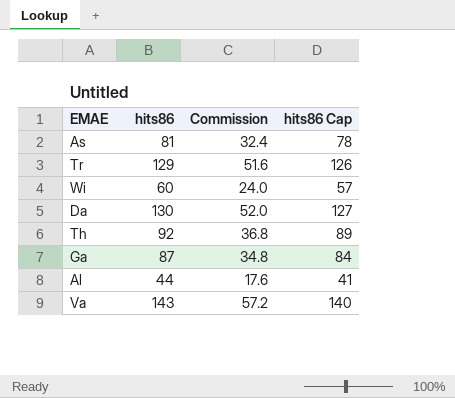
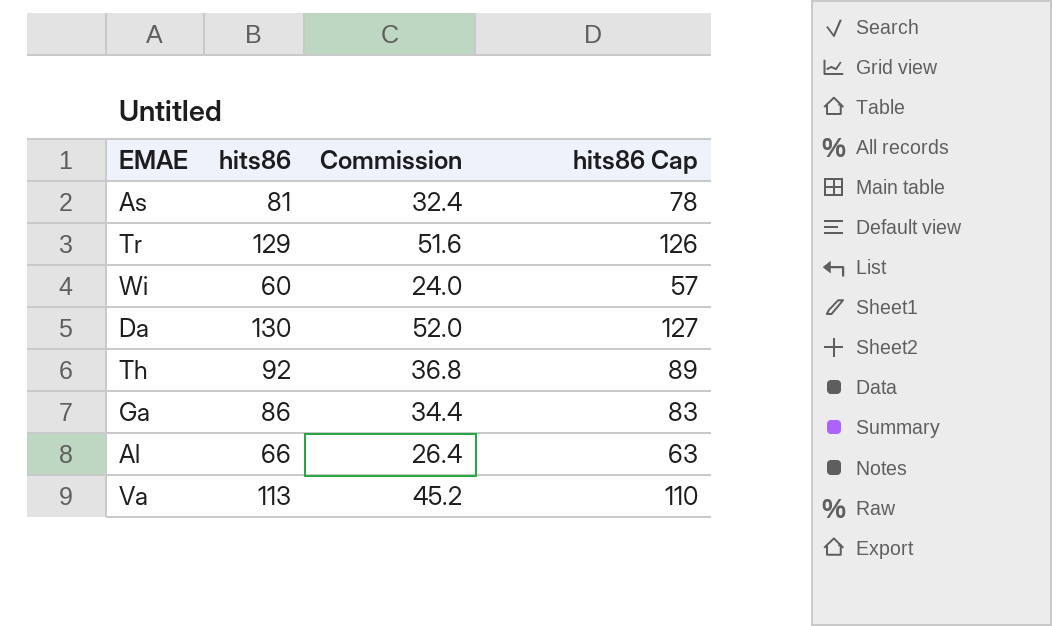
Ga | hits86: 87 -> 86
Ga | Commission: 34.8 -> 34.4
Ga | hits86 Cap: 84 -> 83
Al | hits86: 44 -> 66
Al | Commission: 17.6 -> 26.4
Al | hits86 Cap: 41 -> 63
Va | hits86: 143 -> 113
Va | Commission: 57.2 -> 45.2
Va | hits86 Cap: 140 -> 110

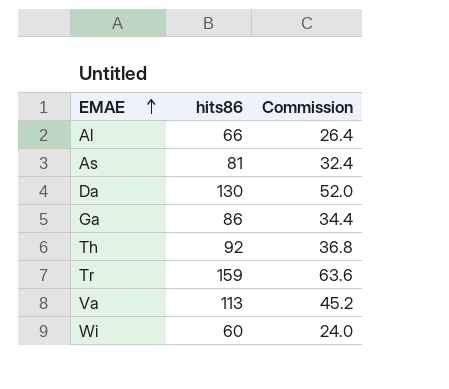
row order: none -> EMAE ascending
column hits86 Cap | formula: [hits86] - 3 -> none
Tr | hits86: 129 -> 159
Tr | Commission: 51.6 -> 63.6

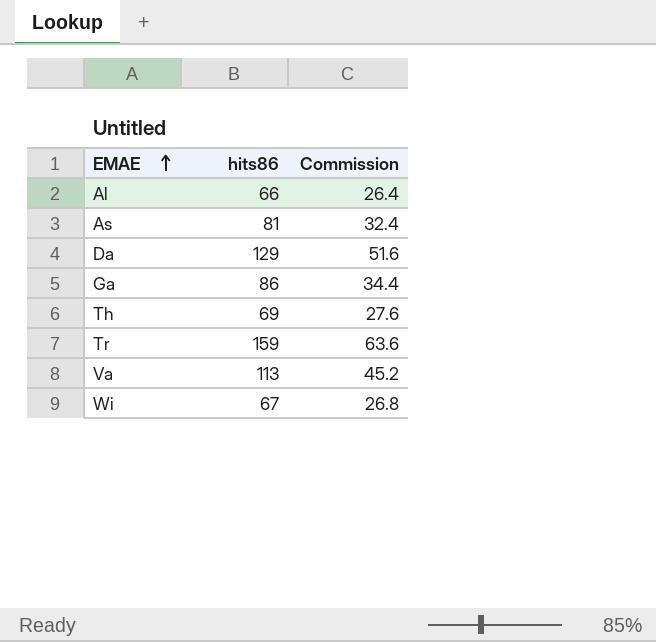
Da | hits86: 130 -> 129
Da | Commission: 52.0 -> 51.6
Th | hits86: 92 -> 69
Th | Commission: 36.8 -> 27.6
Wi | hits86: 60 -> 67
Wi | Commission: 24.0 -> 26.8

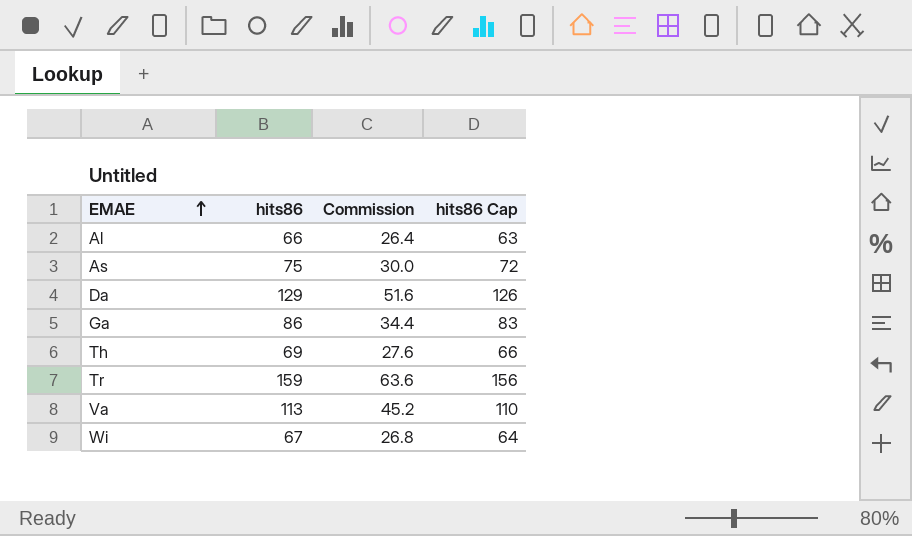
column hits86 Cap | formula: none -> [hits86] - 3
As | hits86: 81 -> 75
As | Commission: 32.4 -> 30.0

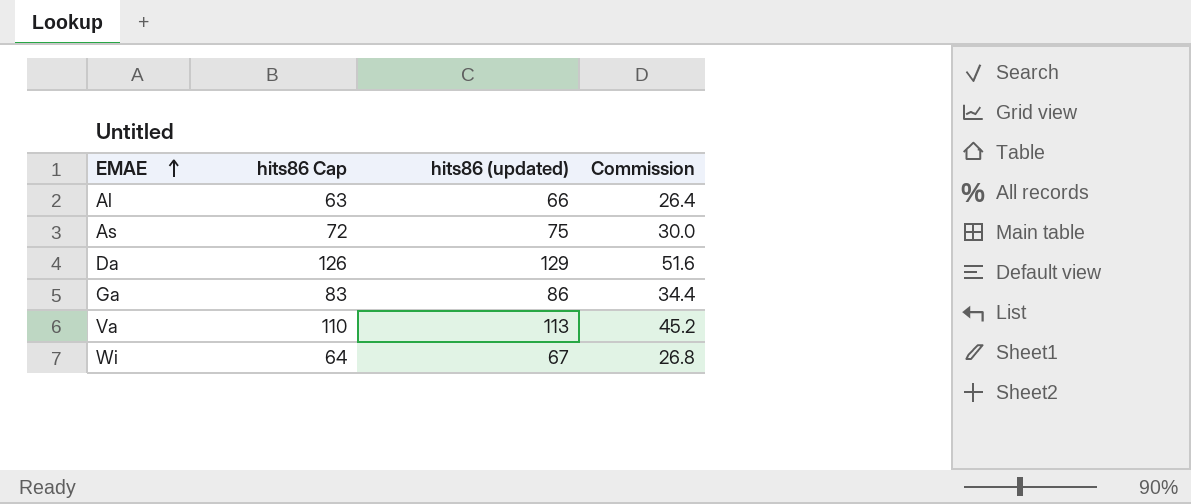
column hits86 Cap | position: 4 -> 2
column name: hits86 -> hits86 (updated)
row Th: 69 | 27.6 | 66 -> none
row Tr: 159 | 63.6 | 156 -> none

